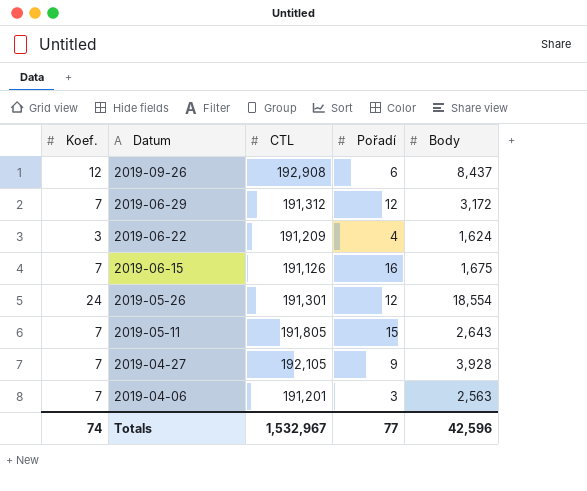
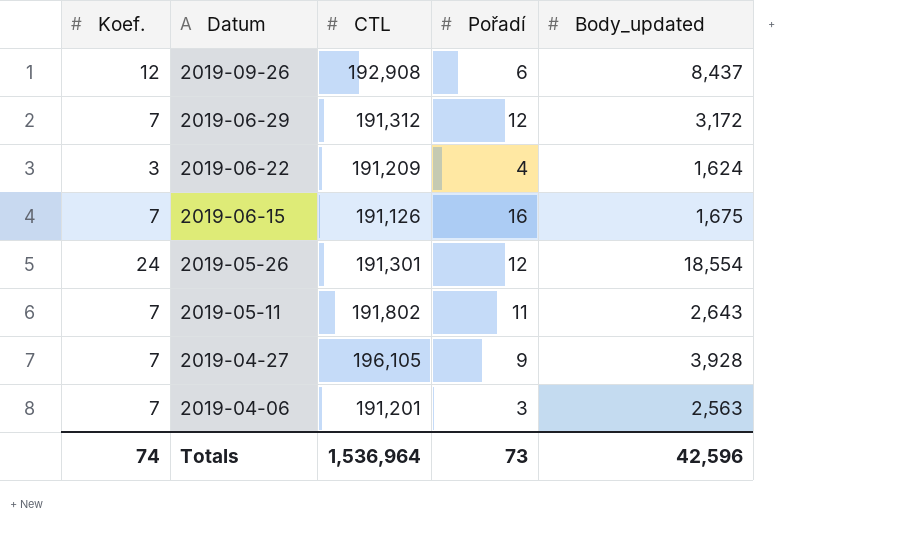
column name: Body -> Body_updated
2019-05-11 | CTL: 191,805 -> 191,802
2019-05-11 | Pořadí: 15 -> 11
2019-04-27 | CTL: 192,105 -> 196,105
Totals | CTL: 1,532,967 -> 1,536,964
Totals | Pořadí: 77 -> 73

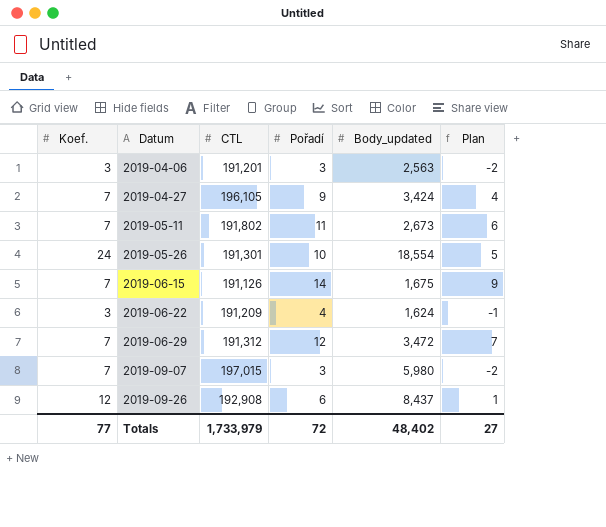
row order: Datum descending -> Datum ascending
column Plan | formula: none -> [Pořadí] - 5
2019-04-06 | Koef.: 7 -> 3
2019-04-27 | Body_updated: 3,928 -> 3,424
2019-05-11 | Body_updated: 2,643 -> 2,673
2019-05-26 | Pořadí: 12 -> 10
2019-06-15 | Pořadí: 16 -> 14
2019-06-29 | Body_updated: 3,172 -> 3,472
row 2019-09-07: none -> 7 | 197,015 | 3 | 5,980 | -2
Totals | Koef.: 74 -> 77
Totals | CTL: 1,536,964 -> 1,733,979
Totals | Pořadí: 73 -> 72
Totals | Body_updated: 42,596 -> 48,402

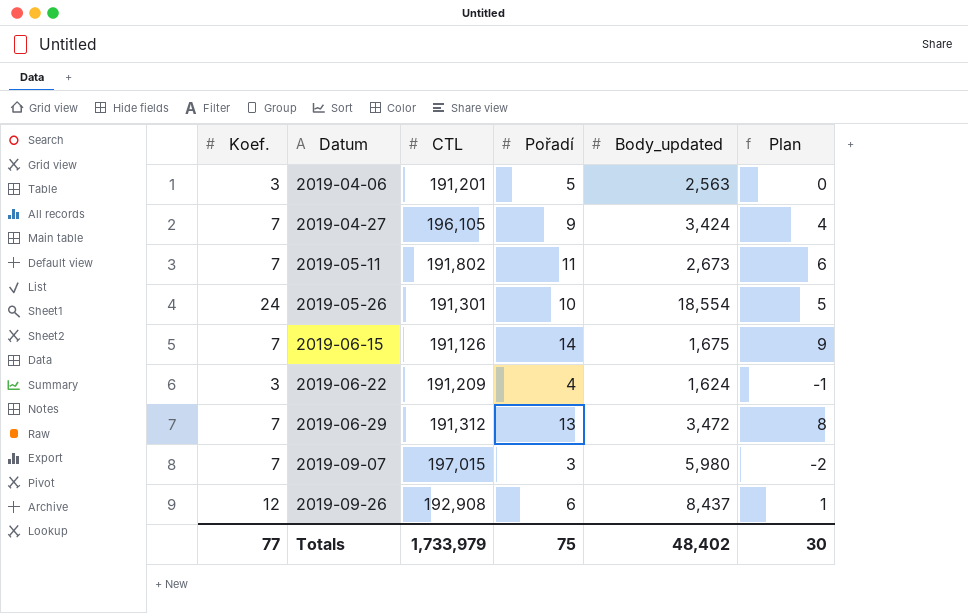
2019-04-06 | Pořadí: 3 -> 5
2019-04-06 | Plan: -2 -> 0
2019-06-29 | Pořadí: 12 -> 13
2019-06-29 | Plan: 7 -> 8
Totals | Pořadí: 72 -> 75
Totals | Plan: 27 -> 30

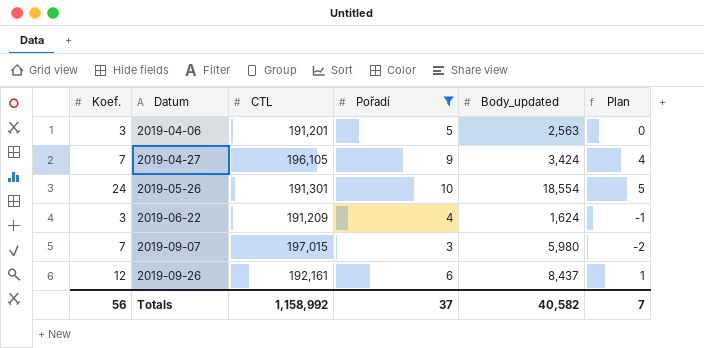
filter: none -> Pořadí <= 10
2019-09-26 | CTL: 192,908 -> 192,161
Totals | Koef.: 77 -> 56
Totals | CTL: 1,733,979 -> 1,158,992
Totals | Pořadí: 75 -> 37
Totals | Body_updated: 48,402 -> 40,582
Totals | Plan: 30 -> 7

